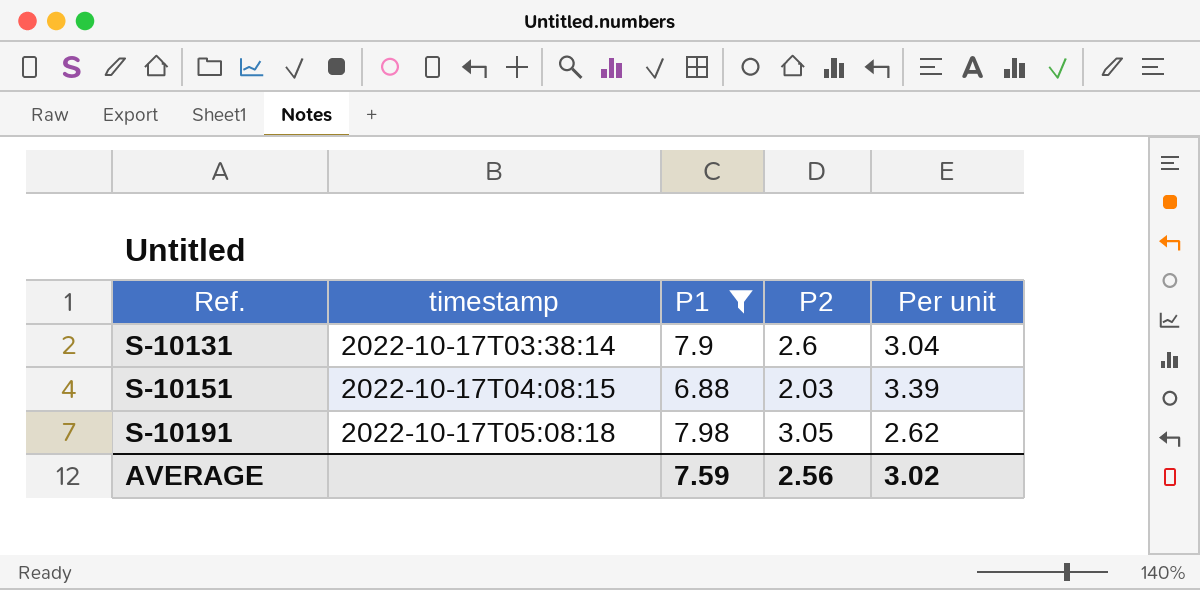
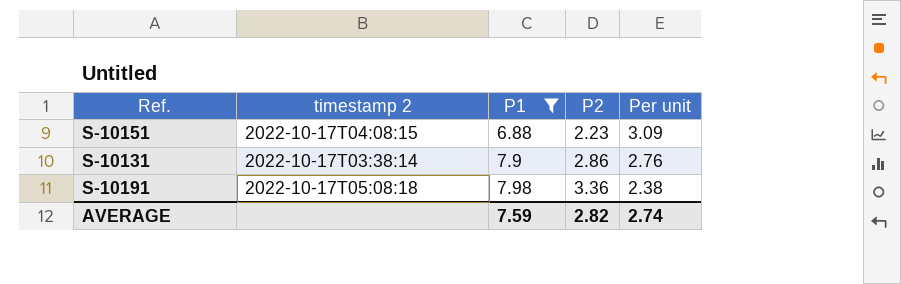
row order: Ref. ascending -> P1 ascending
column name: timestamp -> timestamp 2
S-10151 | P2: 2.03 -> 2.23
S-10151 | Per unit: 3.39 -> 3.09
S-10131 | P2: 2.6 -> 2.86
S-10131 | Per unit: 3.04 -> 2.76
S-10191 | P2: 3.05 -> 3.36
S-10191 | Per unit: 2.62 -> 2.38
AVERAGE | P2: 2.56 -> 2.82
AVERAGE | Per unit: 3.02 -> 2.74

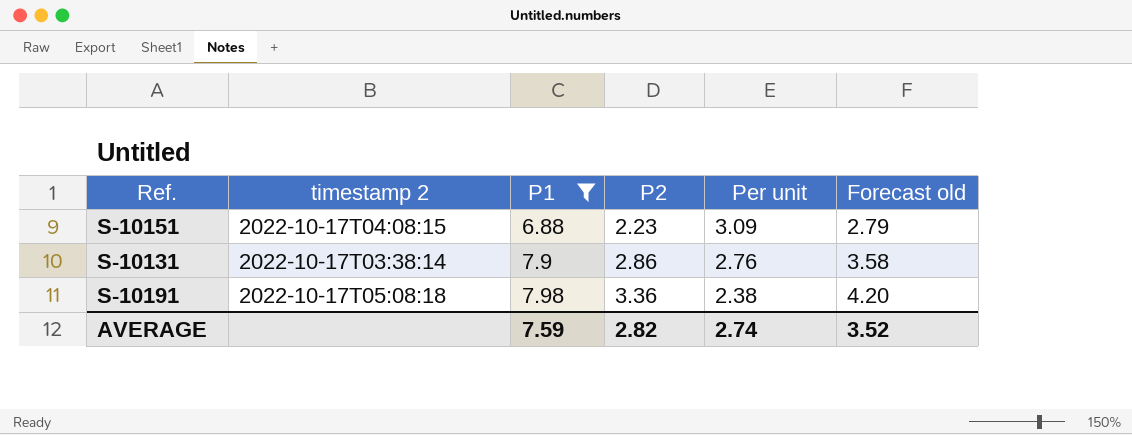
column Forecast old | formula: none -> [P2] * 1.25

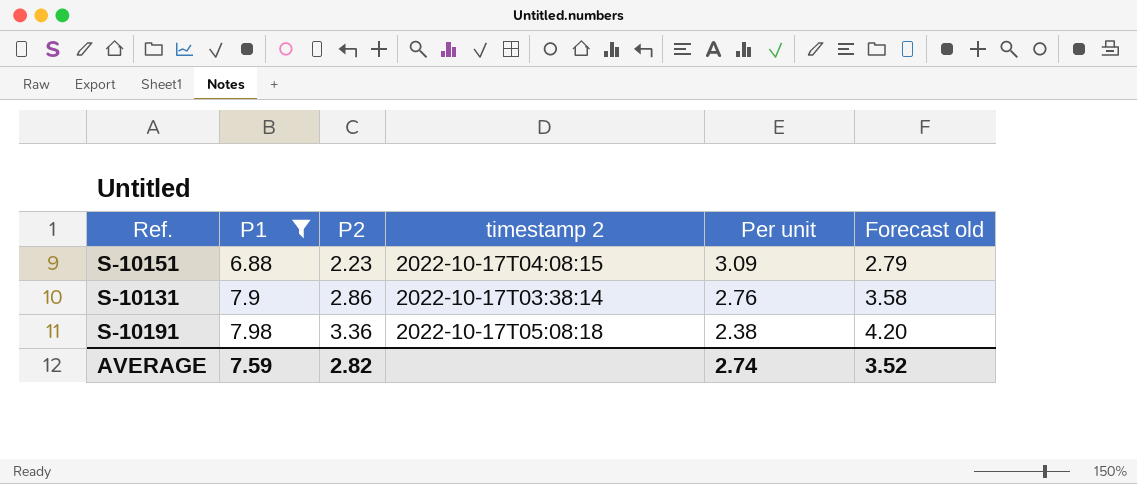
column timestamp 2 | position: 2 -> 4

